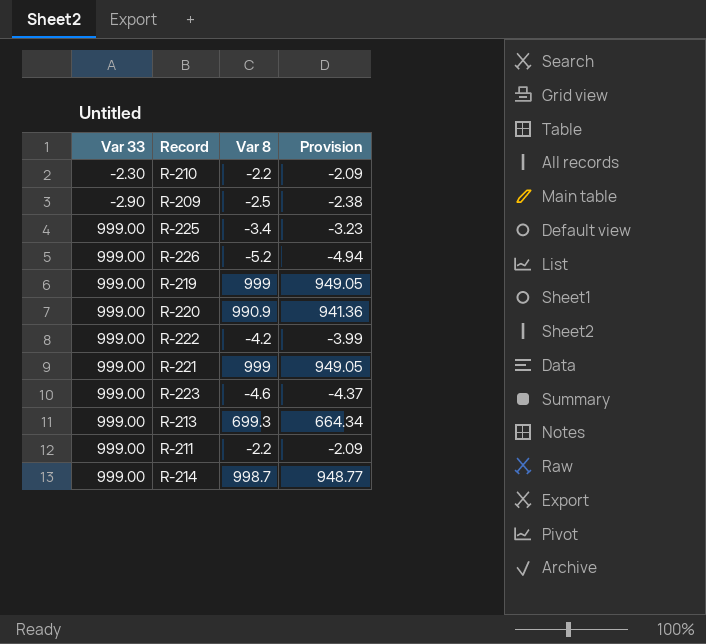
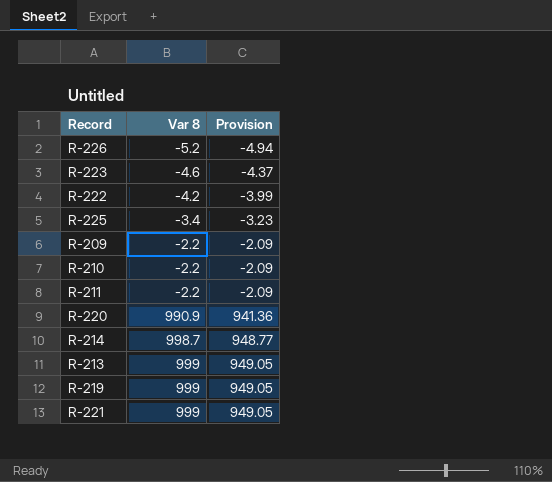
row order: none -> Var 8 ascending
column Var 33 | position: 1 -> none
R-209 | Var 8: -2.5 -> -2.2
R-209 | Provision: -2.38 -> -2.09
R-213 | Var 8: 699.3 -> 999
R-213 | Provision: 664.34 -> 949.05

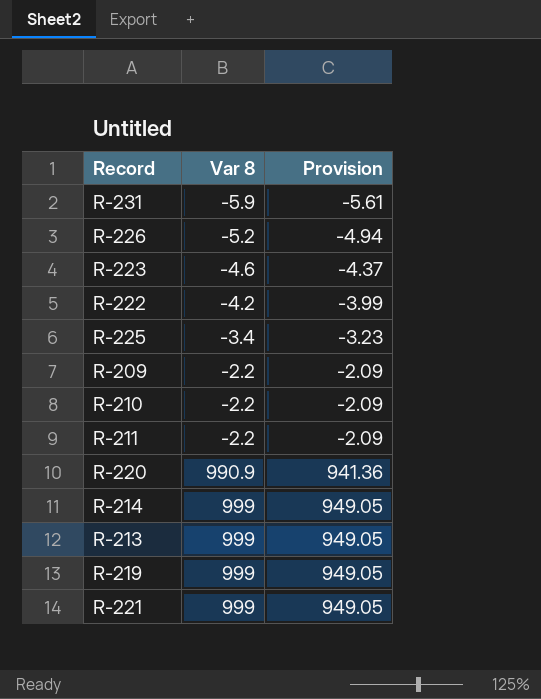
row R-231: none -> -5.9 | -5.61
R-214 | Var 8: 998.7 -> 999
R-214 | Provision: 948.77 -> 949.05

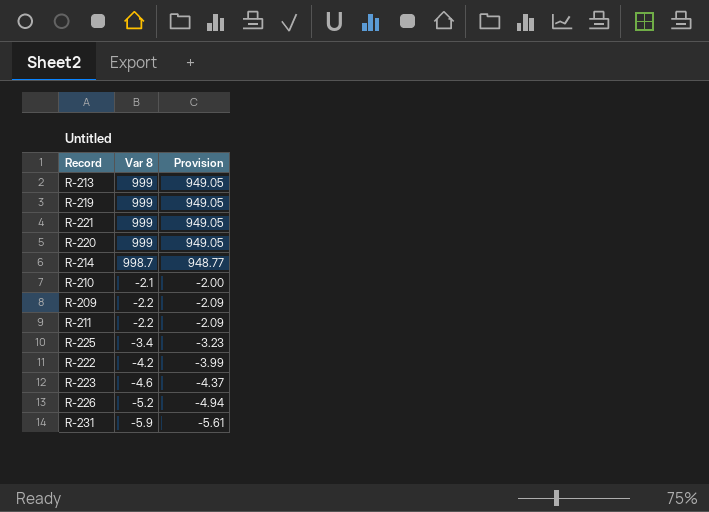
row order: Var 8 ascending -> Var 8 descending
R-220 | Var 8: 990.9 -> 999
R-220 | Provision: 941.36 -> 949.05
R-214 | Var 8: 999 -> 998.7
R-214 | Provision: 949.05 -> 948.77
R-210 | Var 8: -2.2 -> -2.1
R-210 | Provision: -2.09 -> -2.00

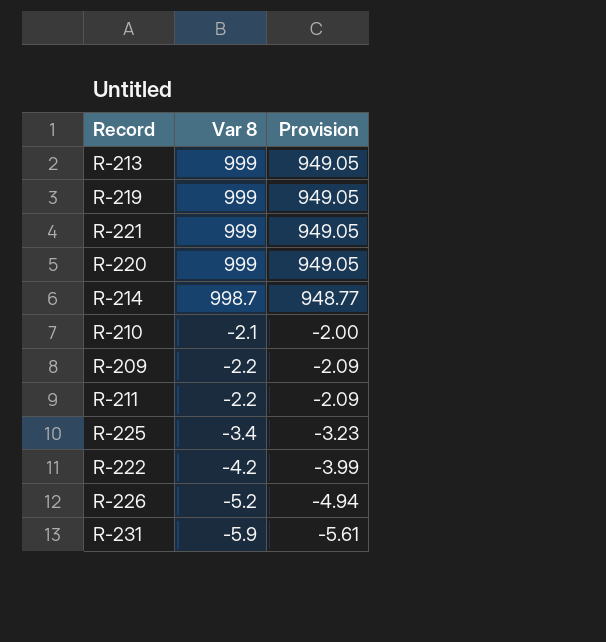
row R-223: -4.6 | -4.37 -> none

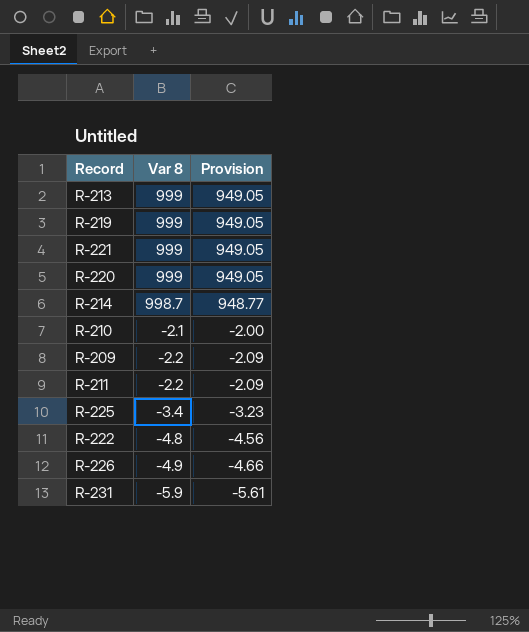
R-222 | Var 8: -4.2 -> -4.8
R-222 | Provision: -3.99 -> -4.56
R-226 | Var 8: -5.2 -> -4.9
R-226 | Provision: -4.94 -> -4.66

